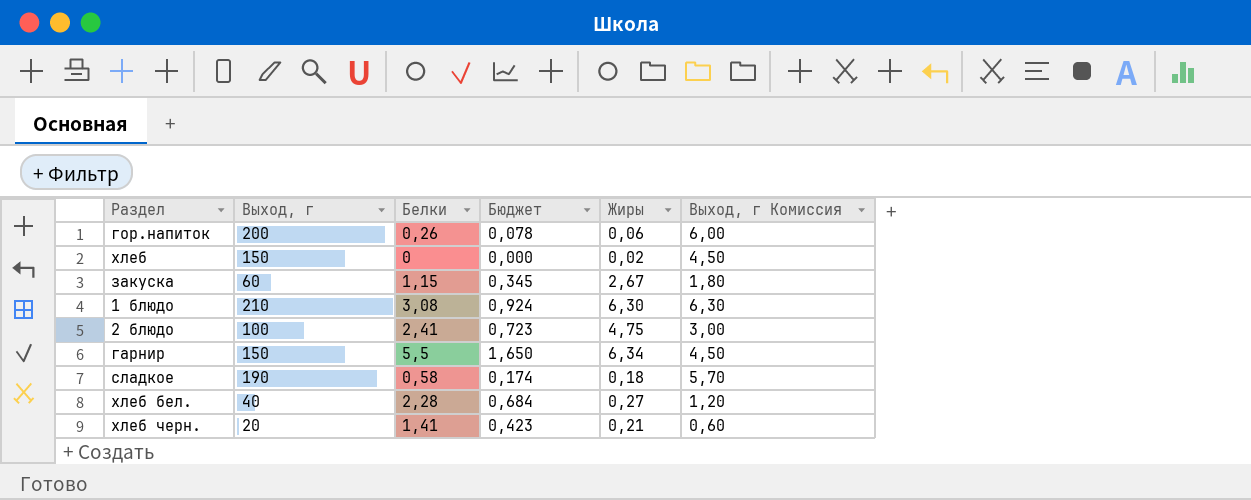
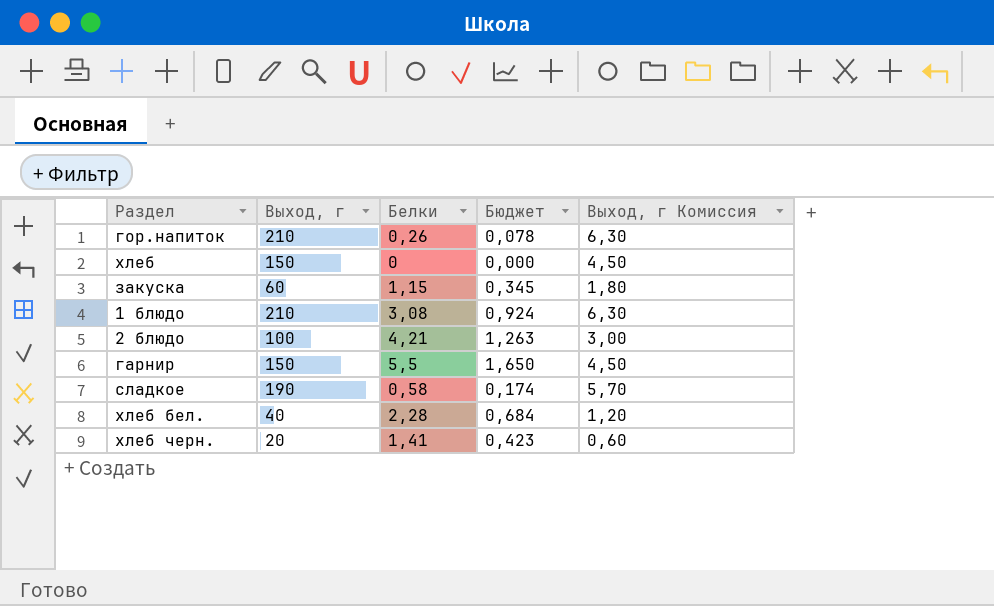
column Жиры | position: 5 -> none
гор.напиток | Выход, г: 200 -> 210
гор.напиток | Выход, г Комиссия: 6,00 -> 6,30
2 блюдо | Белки: 2,41 -> 4,21
2 блюдо | Бюджет: 0,723 -> 1,263

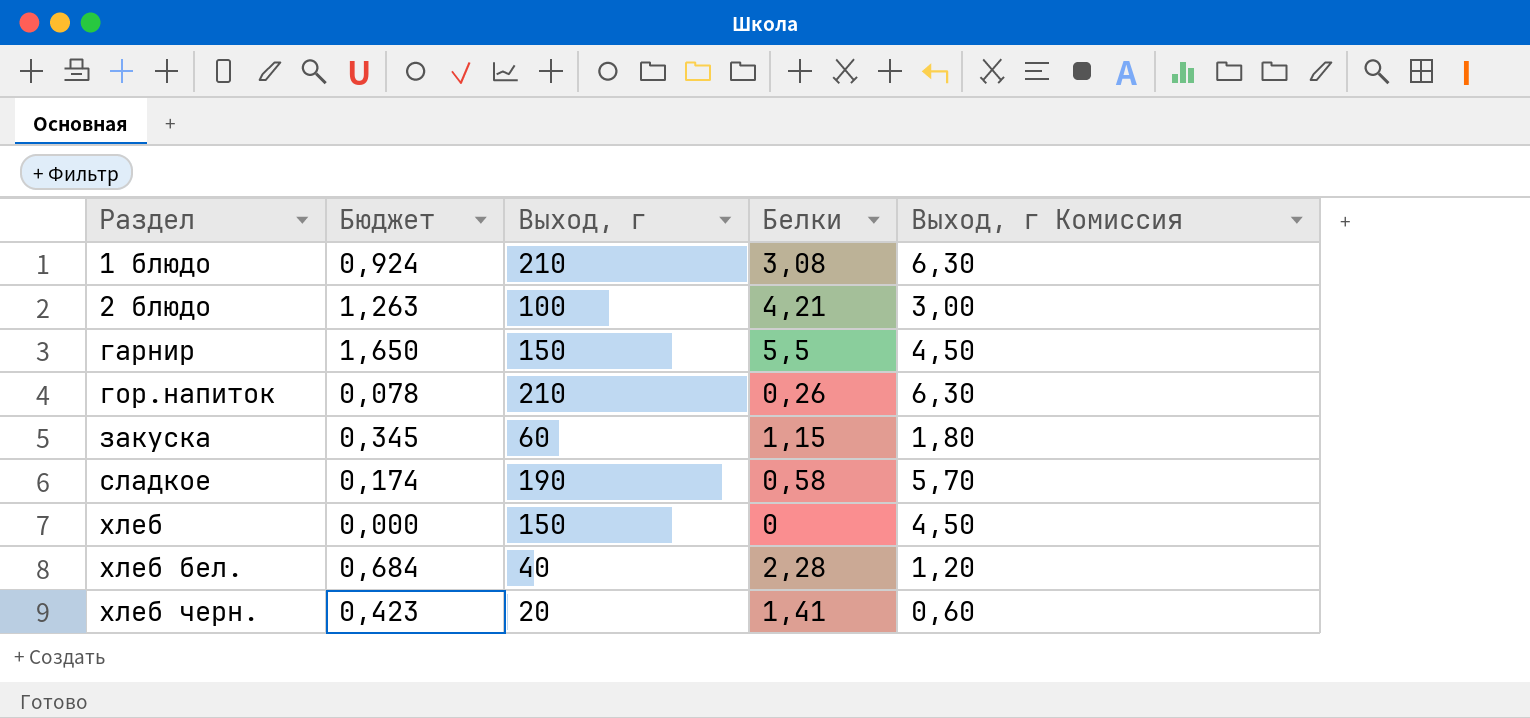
row order: none -> Раздел ascending
column Бюджет | position: 4 -> 2

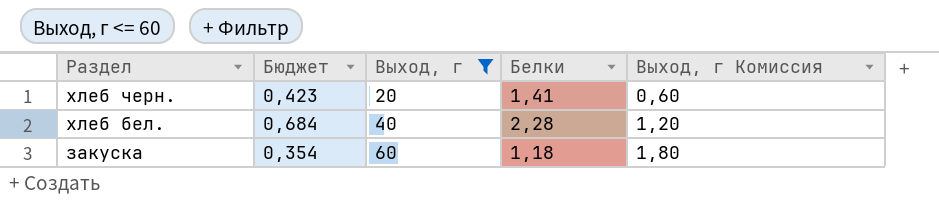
filter: none -> Выход, г <= 60
row order: Раздел ascending -> Раздел descending
закуска | Бюджет: 0,345 -> 0,354
закуска | Белки: 1,15 -> 1,18

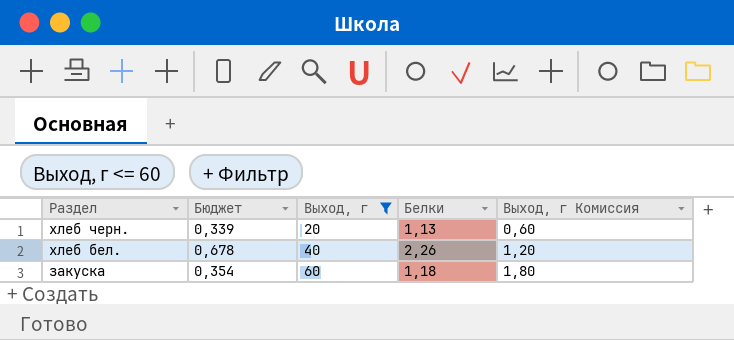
хлеб черн. | Бюджет: 0,423 -> 0,339
хлеб черн. | Белки: 1,41 -> 1,13
хлеб бел. | Бюджет: 0,684 -> 0,678
хлеб бел. | Белки: 2,28 -> 2,26

